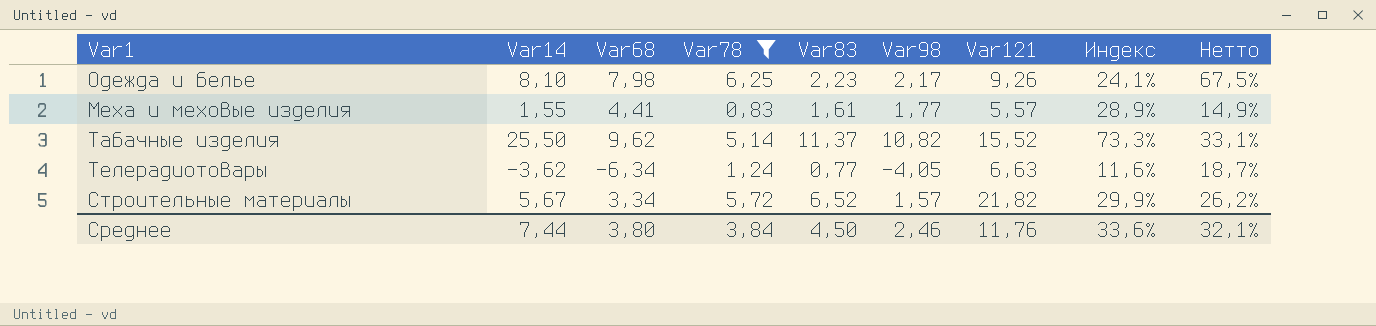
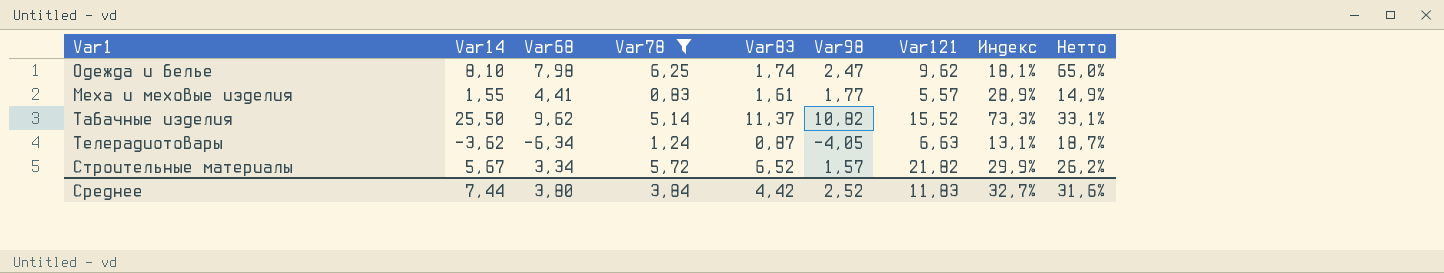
Одежда и белье | Var83: 2,23 -> 1,74
Одежда и белье | Var98: 2,17 -> 2,47
Одежда и белье | Var121: 9,26 -> 9,62
Одежда и белье | Индекс: 24,1% -> 18,1%
Одежда и белье | Нетто: 67,5% -> 65,0%
Телерадиотовары | Var83: 0,77 -> 0,87
Телерадиотовары | Индекс: 11,6% -> 13,1%
Среднее | Var83: 4,50 -> 4,42
Среднее | Var98: 2,46 -> 2,52
Среднее | Var121: 11,76 -> 11,83
Среднее | Индекс: 33,6% -> 32,7%
Среднее | Нетто: 32,1% -> 31,6%

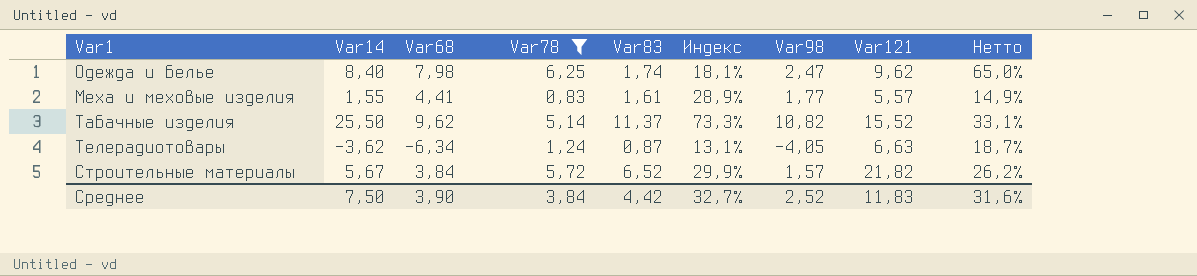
column Индекс | position: 8 -> 6
Одежда и белье | Var14: 8,10 -> 8,40
Строительные материалы | Var68: 3,34 -> 3,84
Среднее | Var14: 7,44 -> 7,50
Среднее | Var68: 3,80 -> 3,90

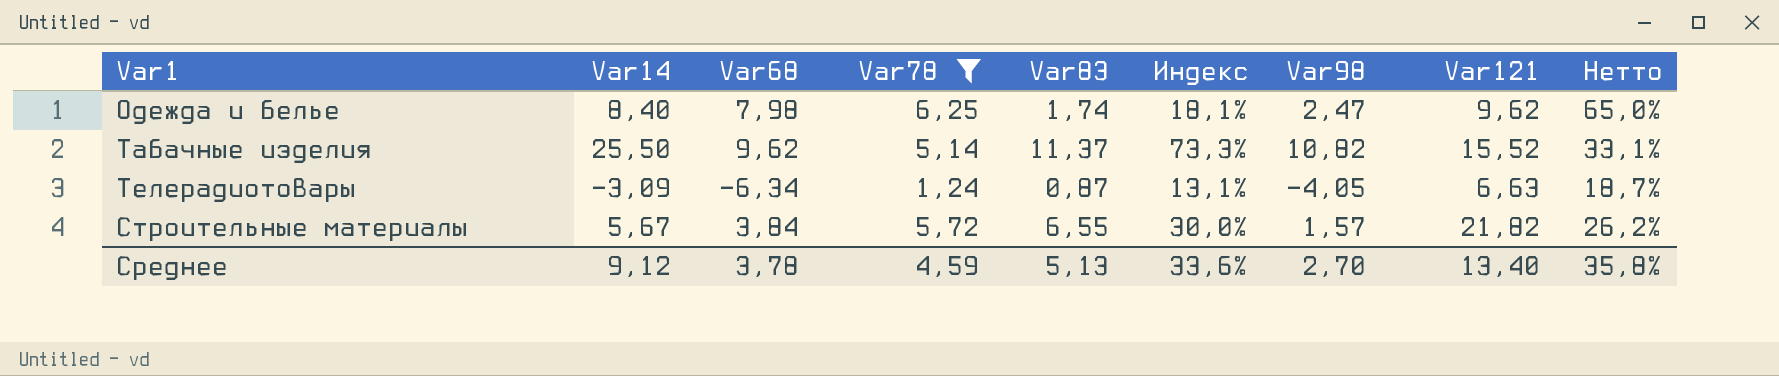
row Меха и меховые изделия: 1,55 | 4,41 | 0,83 | 1,61 | 28,9% | 1,77 | 5,57 | 14,9% -> none
Телерадиотовары | Var14: -3,62 -> -3,09
Строительные материалы | Var83: 6,52 -> 6,55
Строительные материалы | Индекс: 29,9% -> 30,0%
Среднее | Var14: 7,50 -> 9,12
Среднее | Var68: 3,90 -> 3,78
Среднее | Var78: 3,84 -> 4,59
Среднее | Var83: 4,42 -> 5,13
Среднее | Индекс: 32,7% -> 33,6%
Среднее | Var98: 2,52 -> 2,70
Среднее | Var121: 11,83 -> 13,40
Среднее | Нетто: 31,6% -> 35,8%

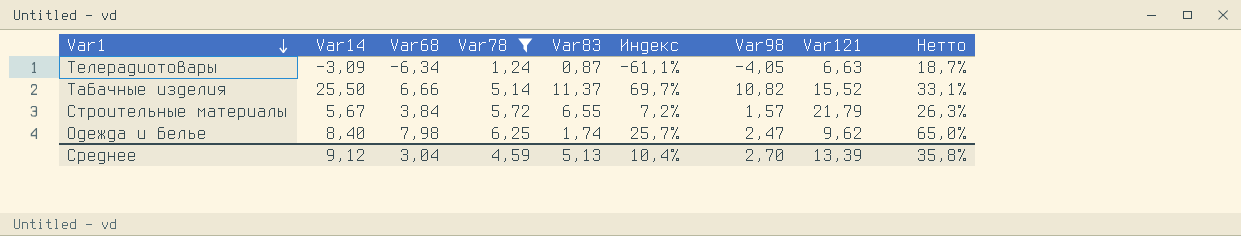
row order: none -> Var1 descending
column Индекс | formula: [Var83] / [Var121] -> [Var98] / [Var121]
Табачные изделия | Var68: 9,62 -> 6,66
Строительные материалы | Var121: 21,82 -> 21,79
Строительные материалы | Нетто: 26,2% -> 26,3%
Среднее | Var68: 3,78 -> 3,04
Среднее | Индекс: 33,6% -> 10,4%
Среднее | Var121: 13,40 -> 13,39

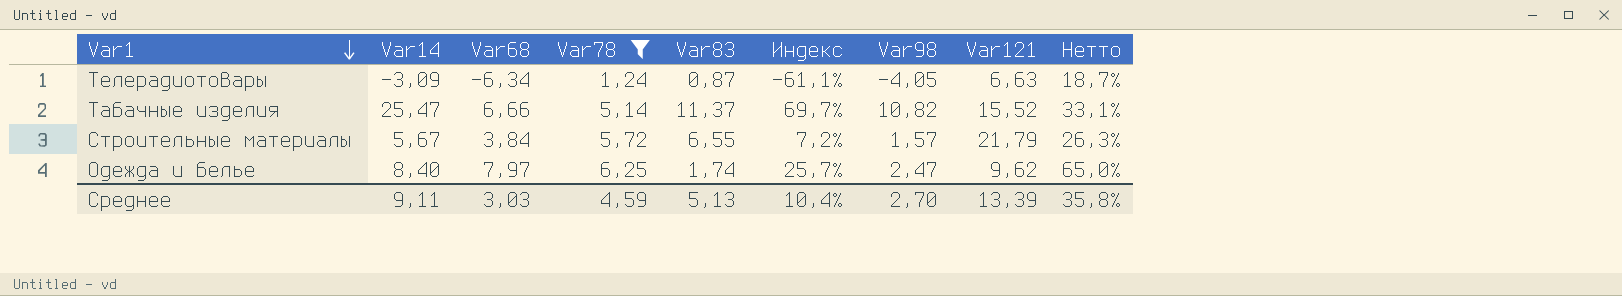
Табачные изделия | Var14: 25,50 -> 25,47
Одежда и белье | Var68: 7,98 -> 7,97
Среднее | Var14: 9,12 -> 9,11
Среднее | Var68: 3,04 -> 3,03

